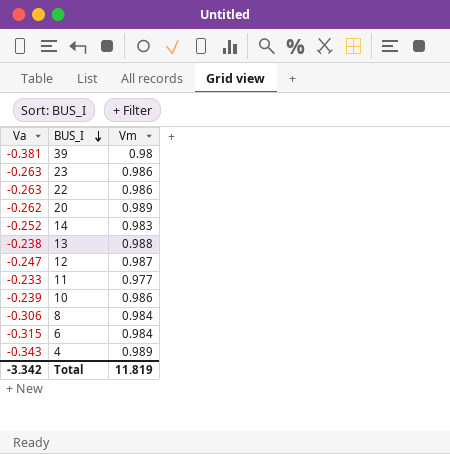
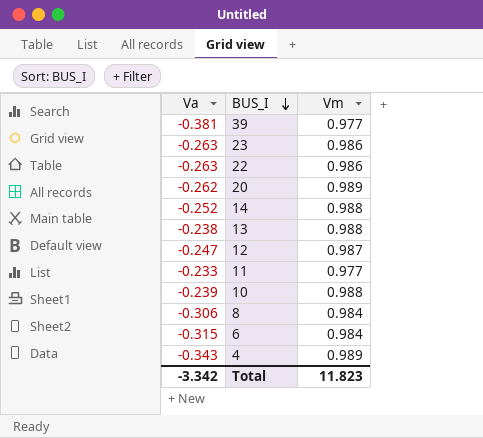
39 | Vm: 0.98 -> 0.977
14 | Vm: 0.983 -> 0.988
10 | Vm: 0.986 -> 0.988
Total | Vm: 11.819 -> 11.823

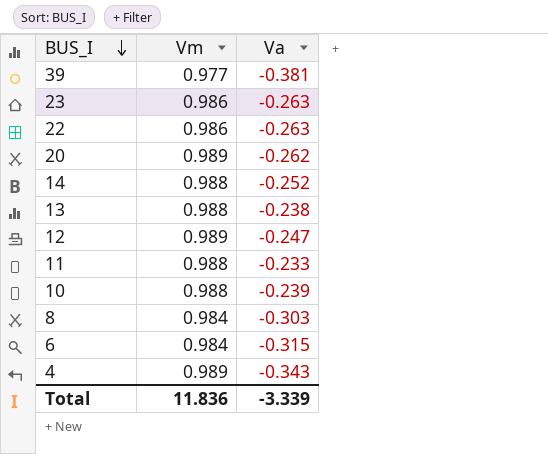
column Va | position: 1 -> 3
12 | Vm: 0.987 -> 0.989
11 | Vm: 0.977 -> 0.988
8 | Va: -0.306 -> -0.303
Total | Vm: 11.823 -> 11.836
Total | Va: -3.342 -> -3.339

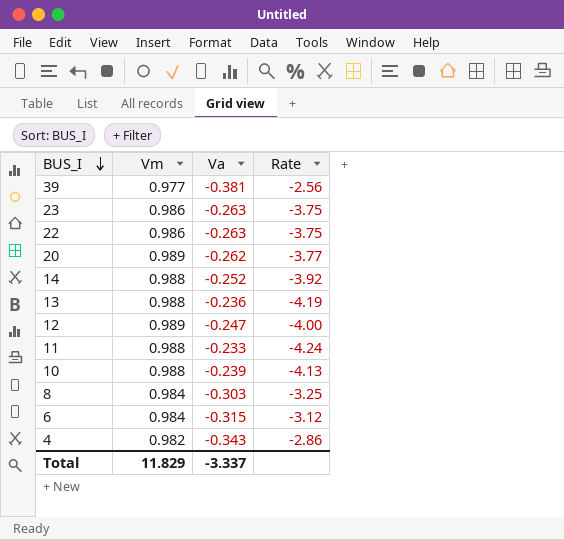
column Rate | formula: none -> [Vm] / [Va]
13 | Va: -0.238 -> -0.236
4 | Vm: 0.989 -> 0.982
Total | Vm: 11.836 -> 11.829
Total | Va: -3.339 -> -3.337

